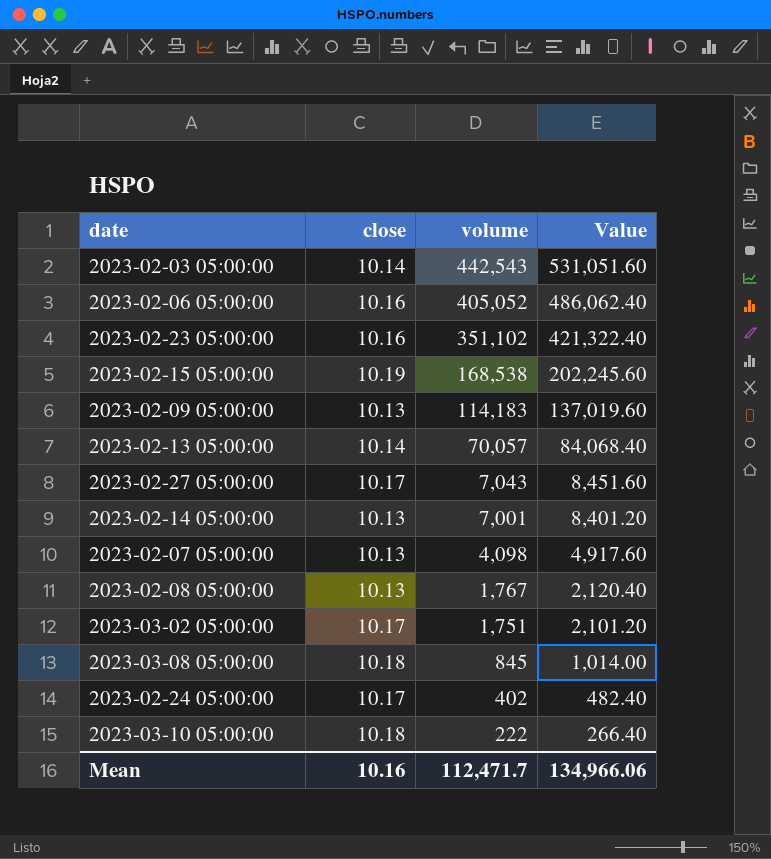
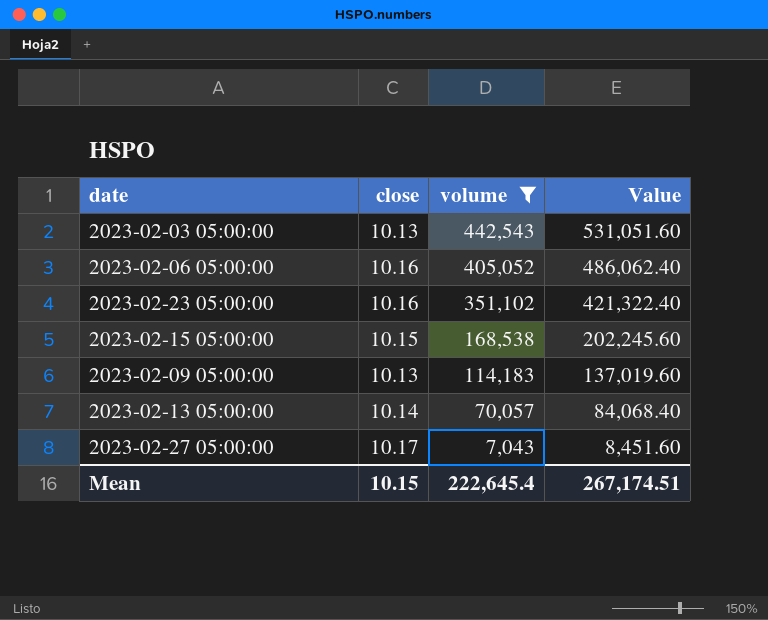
filter: none -> volume >= 7,043
2023-02-03 05:00:00 | close: 10.14 -> 10.13
2023-02-15 05:00:00 | close: 10.19 -> 10.15
Mean | close: 10.16 -> 10.15
Mean | volume: 112,471.7 -> 222,645.4
Mean | Value: 134,966.06 -> 267,174.51

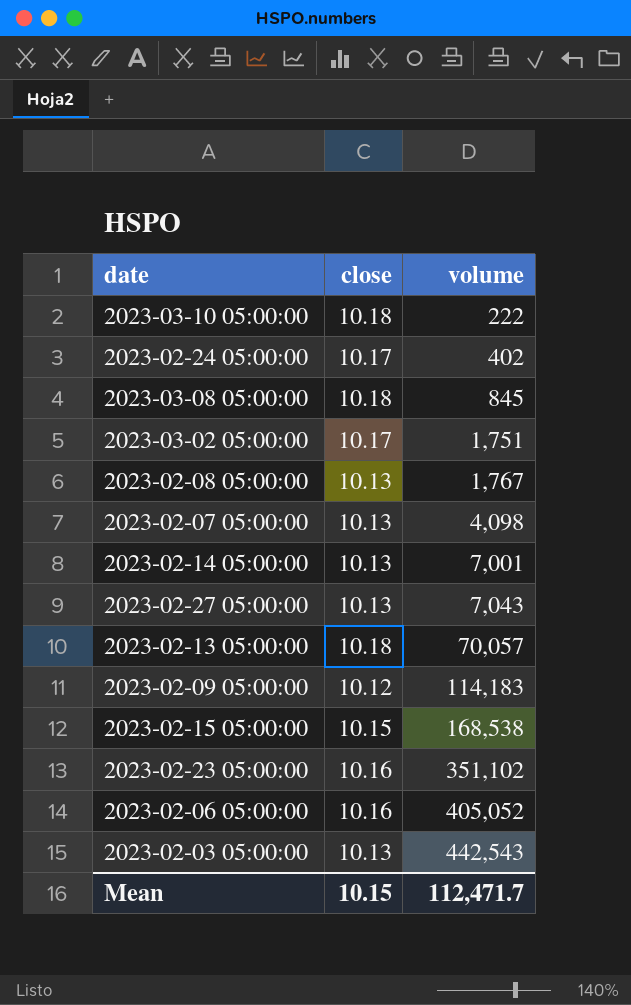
filter: volume >= 7,043 -> none
row order: volume descending -> volume ascending
column Value | formula: [volume] * 1.2 -> none
2023-02-27 05:00:00 | close: 10.17 -> 10.13
2023-02-13 05:00:00 | close: 10.14 -> 10.18
2023-02-09 05:00:00 | close: 10.13 -> 10.12
Mean | volume: 222,645.4 -> 112,471.7

